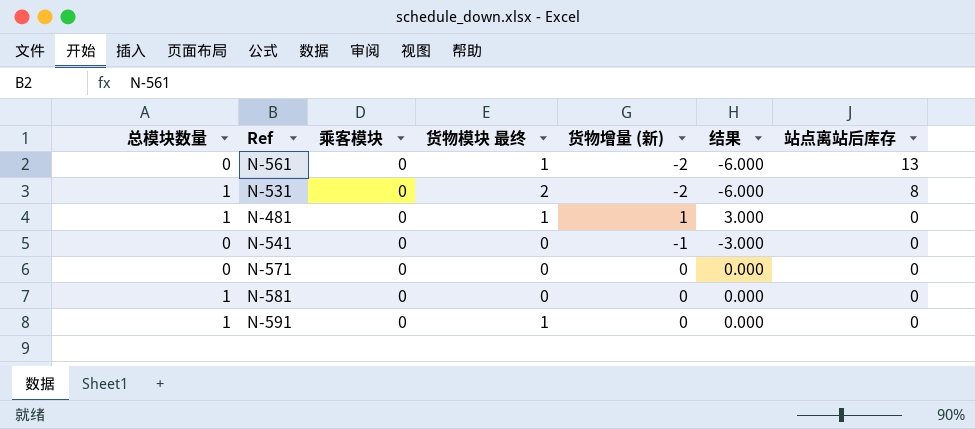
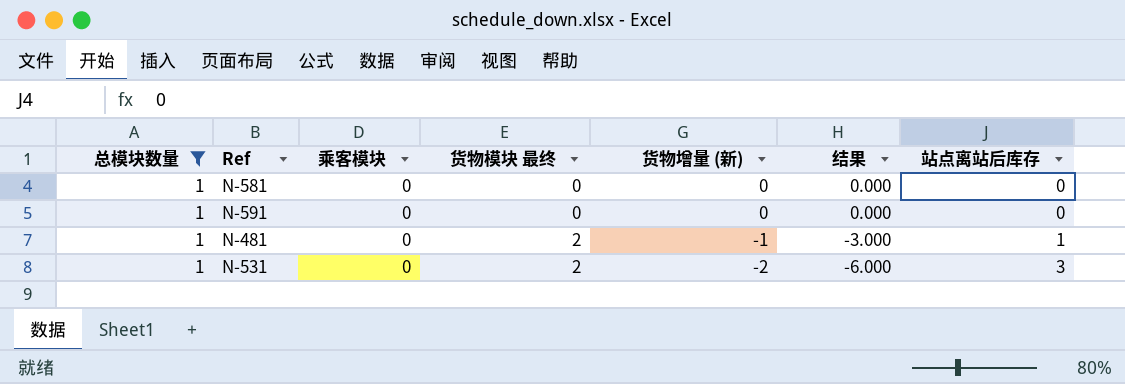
filter: none -> 总模块数量 = 1
row order: 站点离站后库存 descending -> 货物模块 最终 ascending
N-591 | 货物模块 最终: 1 -> 0
N-481 | 货物模块 最终: 1 -> 2
N-481 | 货物增量 (新): 1 -> -1
N-481 | 结果: 3.000 -> -3.000
N-481 | 站点离站后库存: 0 -> 1
N-531 | 站点离站后库存: 8 -> 3

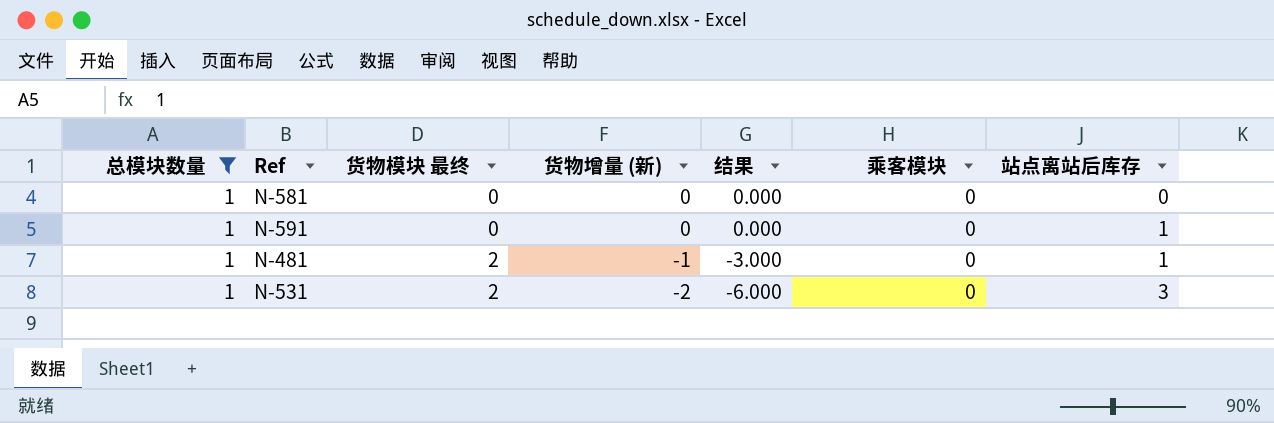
column 乘客模块 | position: 3 -> 6
N-591 | 站点离站后库存: 0 -> 1

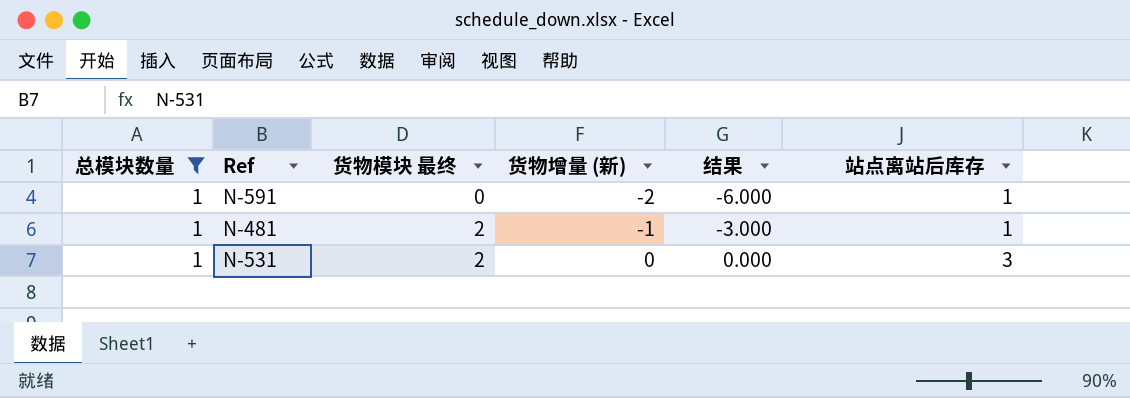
column 乘客模块 | position: 6 -> none
row N-581: 1 | 0 | 0 | 0.000 | 0 | 0 -> none
N-591 | 货物增量 (新): 0 -> -2
N-591 | 结果: 0.000 -> -6.000
N-531 | 货物增量 (新): -2 -> 0
N-531 | 结果: -6.000 -> 0.000

